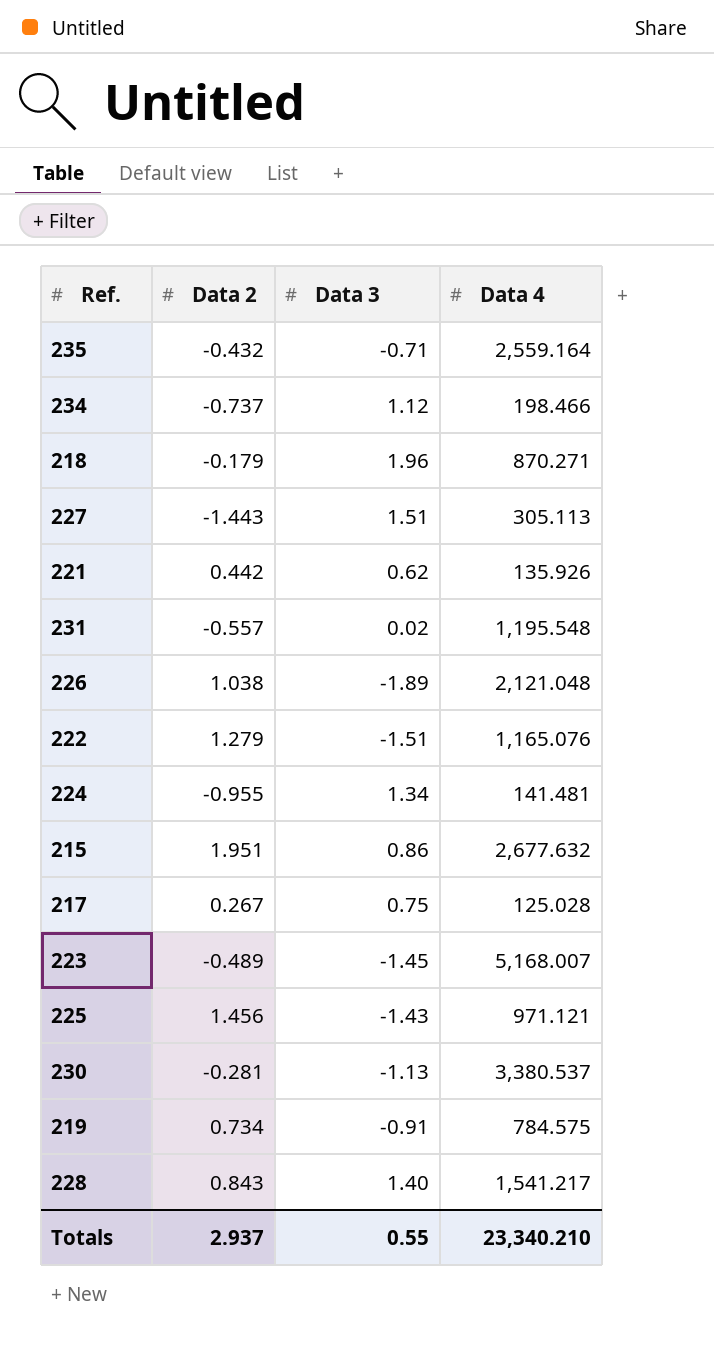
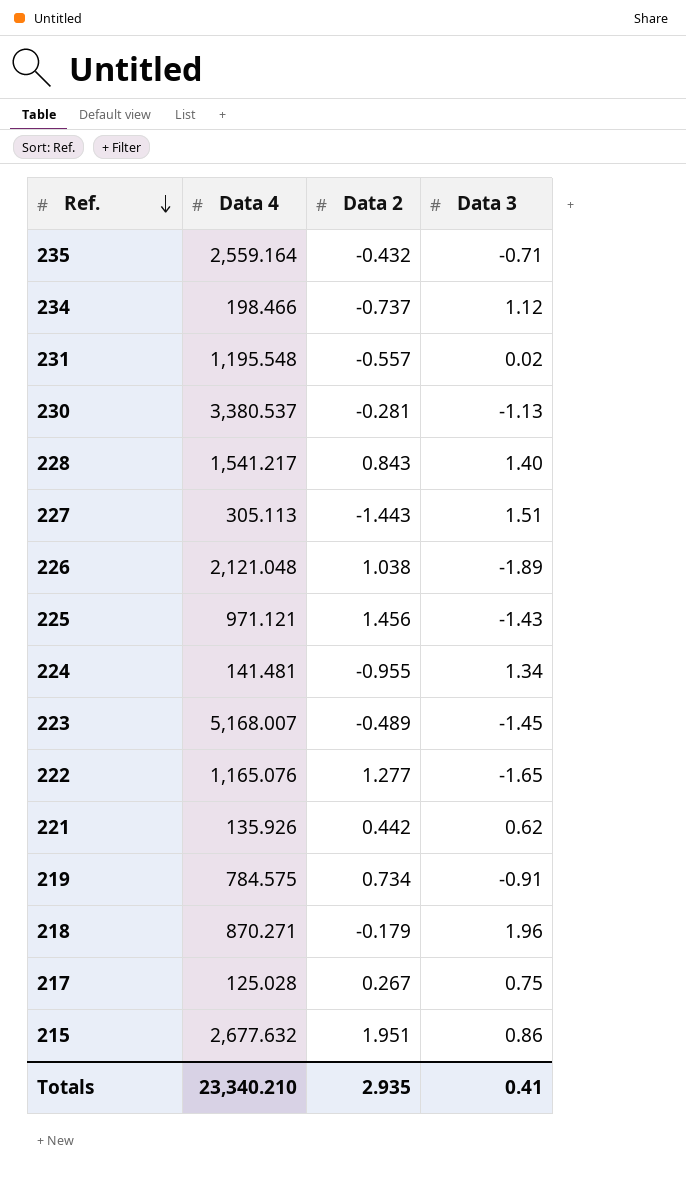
row order: none -> Ref. descending
column Data 4 | position: 4 -> 2
222 | Data 2: 1.279 -> 1.277
222 | Data 3: -1.51 -> -1.65
Totals | Data 2: 2.937 -> 2.935
Totals | Data 3: 0.55 -> 0.41

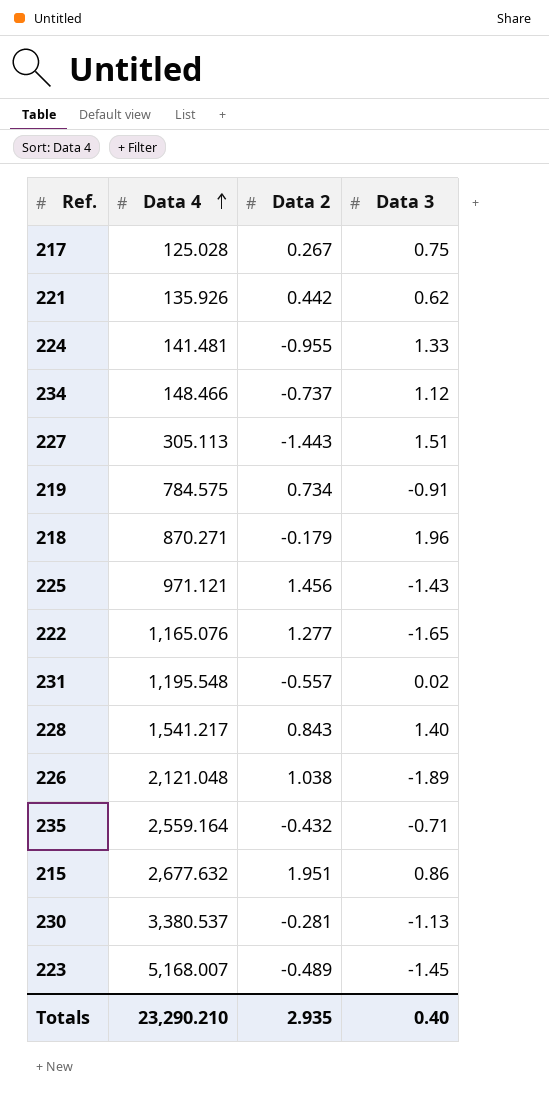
row order: Ref. descending -> Data 4 ascending
224 | Data 3: 1.34 -> 1.33
234 | Data 4: 198.466 -> 148.466
Totals | Data 4: 23,340.210 -> 23,290.210
Totals | Data 3: 0.41 -> 0.40

